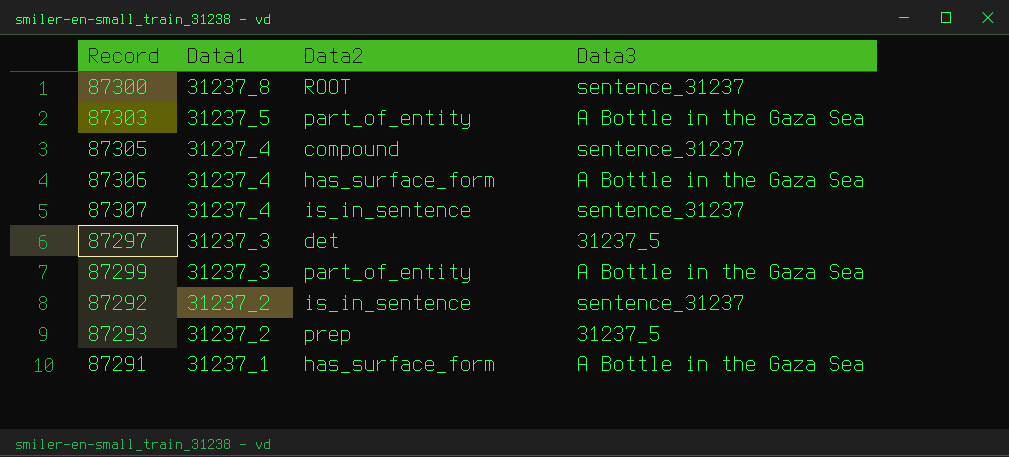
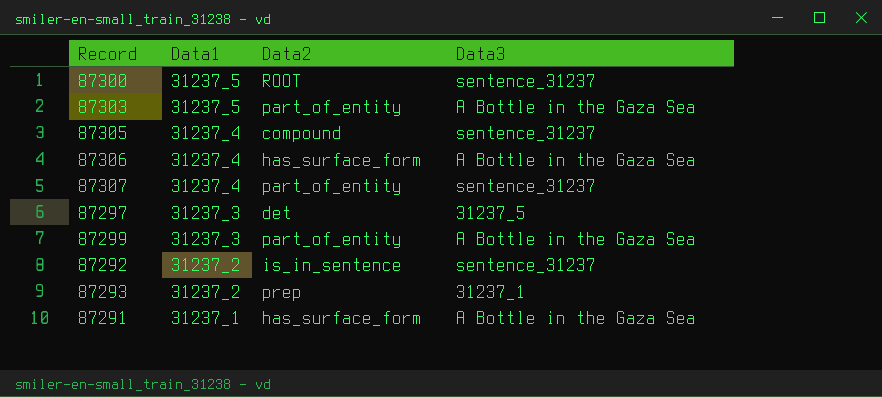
87300 | Data1: 31237_8 -> 31237_5
87307 | Data2: is_in_sentence -> part_of_entity
87293 | Data3: 31237_5 -> 31237_1

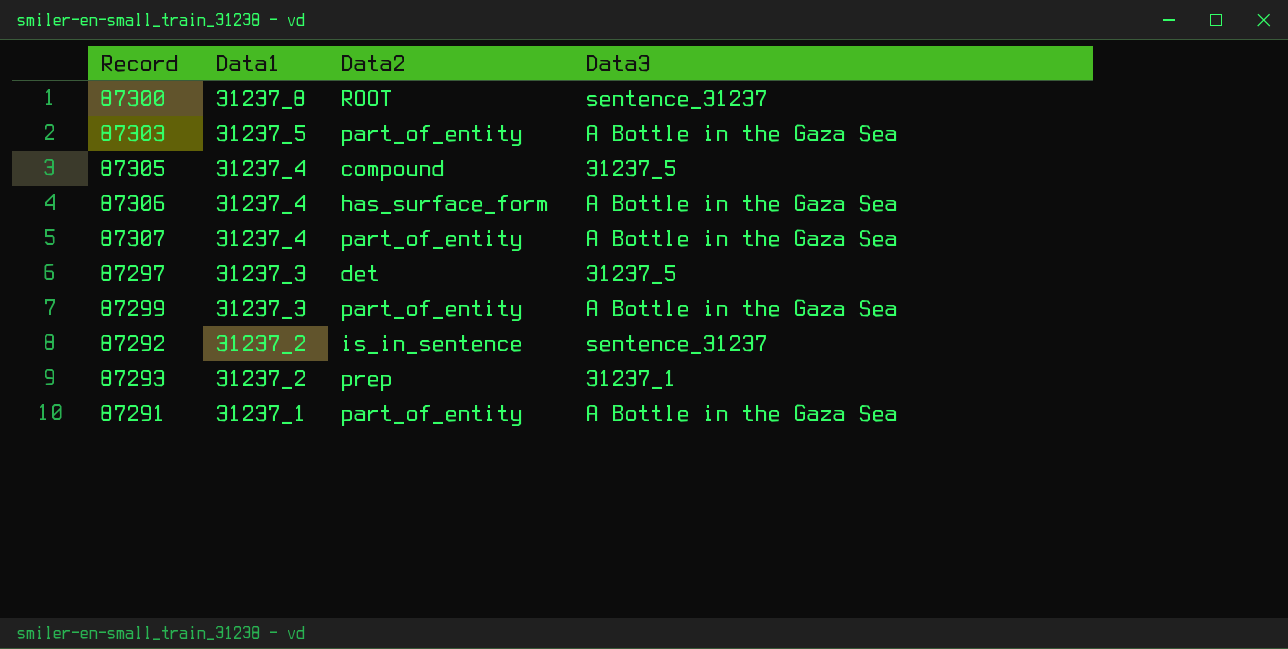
87300 | Data1: 31237_5 -> 31237_8
87305 | Data3: sentence_31237 -> 31237_5
87307 | Data3: sentence_31237 -> A Bottle in the Gaza Sea
87291 | Data2: has_surface_form -> part_of_entity

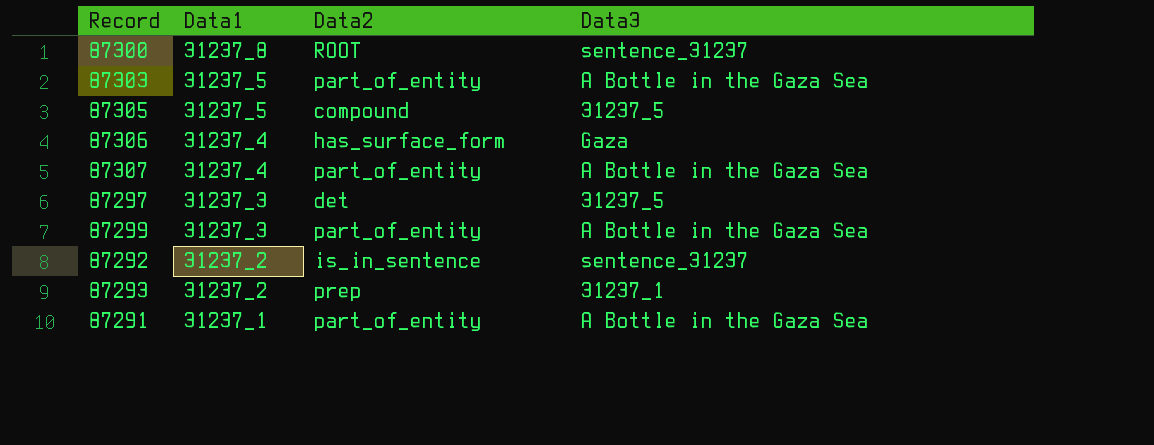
87305 | Data1: 31237_4 -> 31237_5
87306 | Data3: A Bottle in the Gaza Sea -> Gaza

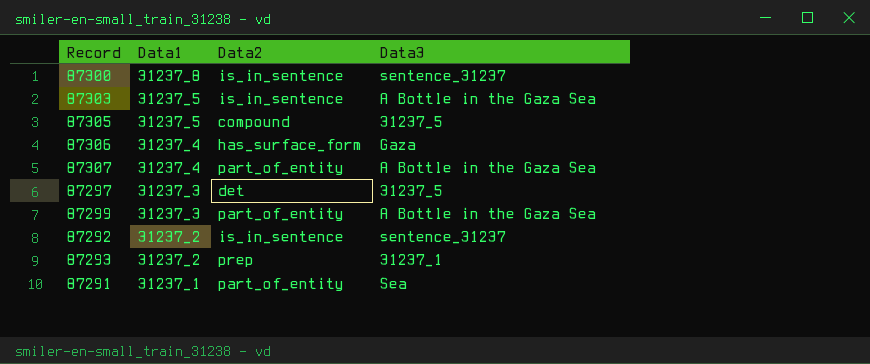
87300 | Data2: ROOT -> is_in_sentence
87303 | Data2: part_of_entity -> is_in_sentence
87291 | Data3: A Bottle in the Gaza Sea -> Sea

